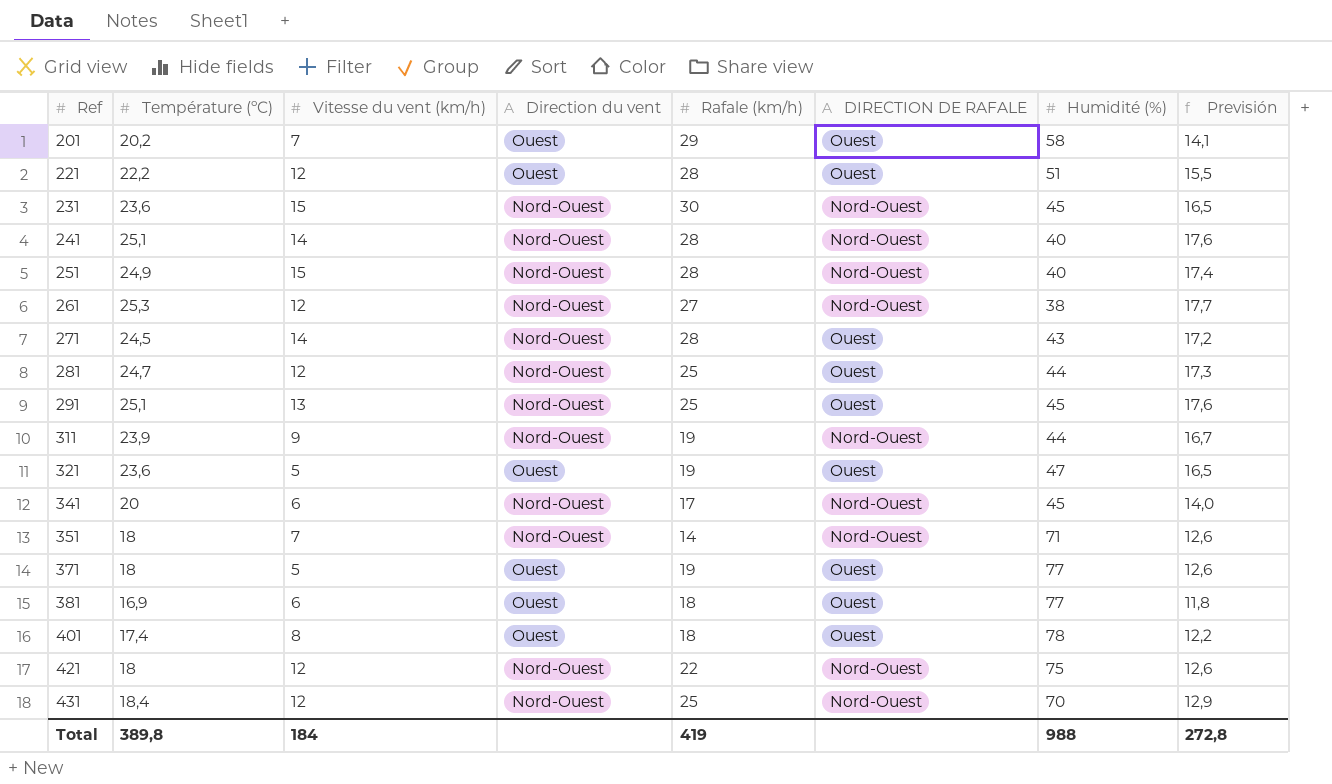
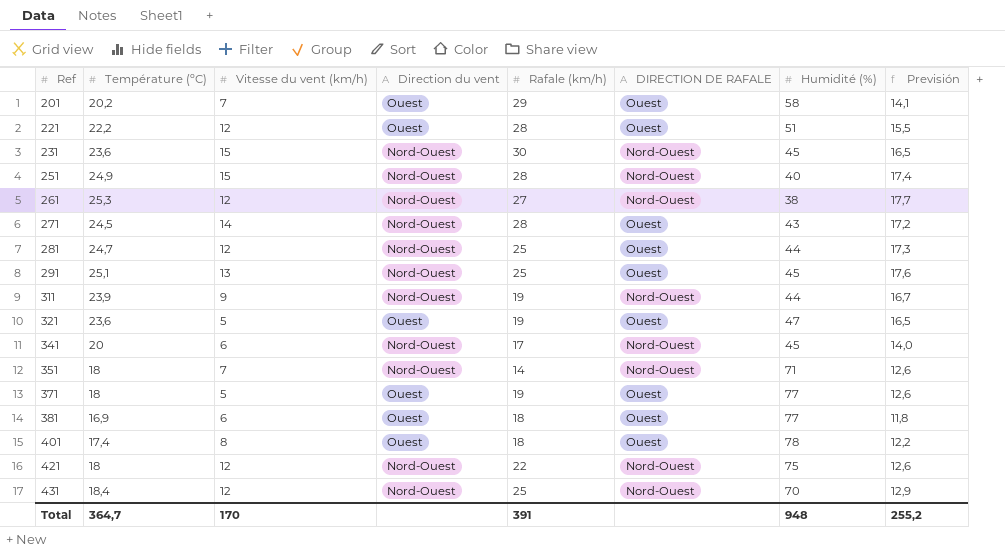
row 241: 25,1 | 14 | Nord-Ouest | 28 | Nord-Ouest | 40 | 17,6 -> none
Total | Température (ºC): 389,8 -> 364,7
Total | Vitesse du vent (km/h): 184 -> 170
Total | Rafale (km/h): 419 -> 391
Total | Humidité (%): 988 -> 948
Total | Previsión: 272,8 -> 255,2

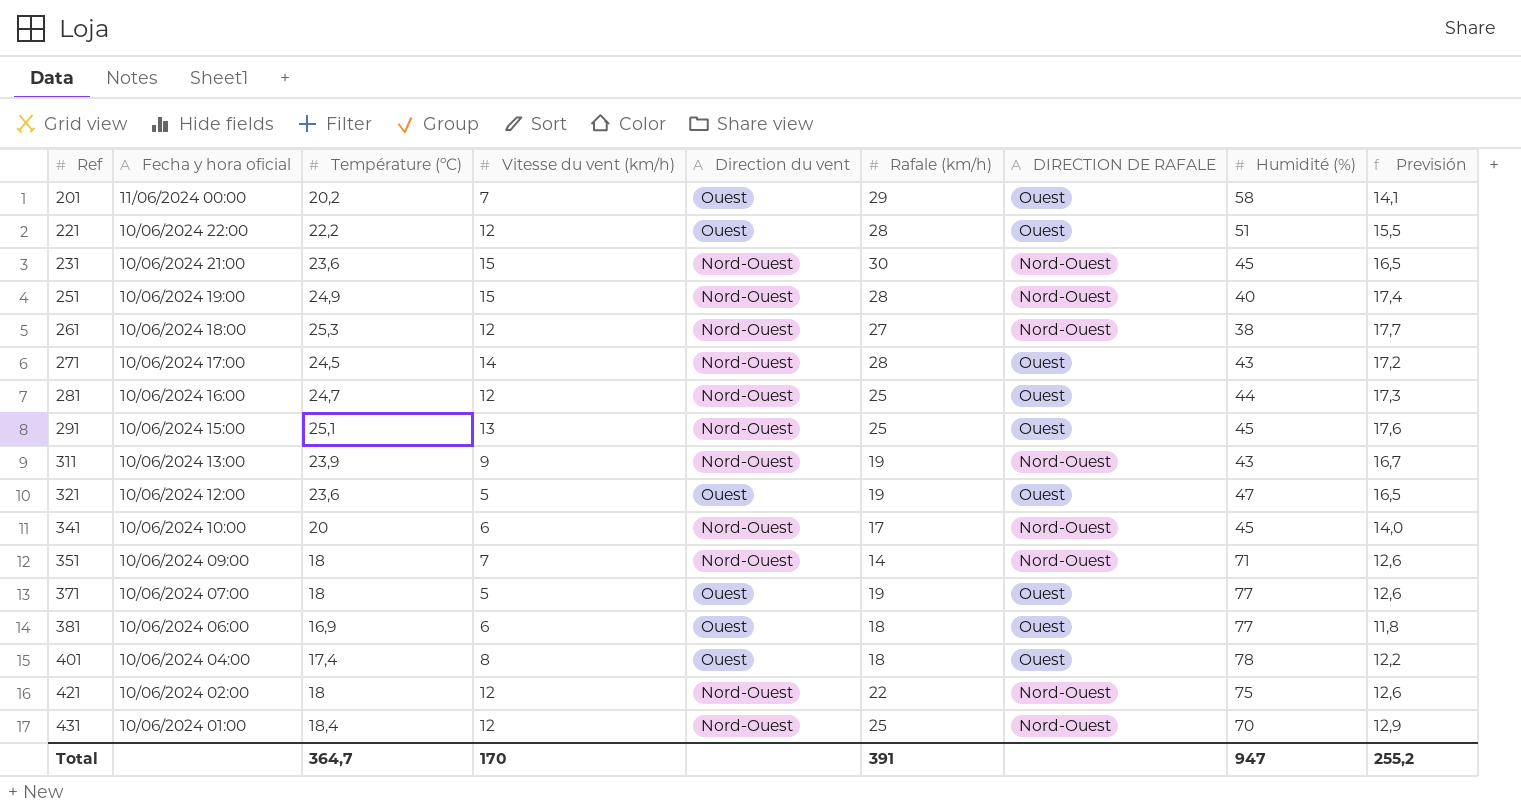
column Fecha y hora oficial | position: none -> 2
311 | Humidité (%): 44 -> 43
Total | Humidité (%): 948 -> 947

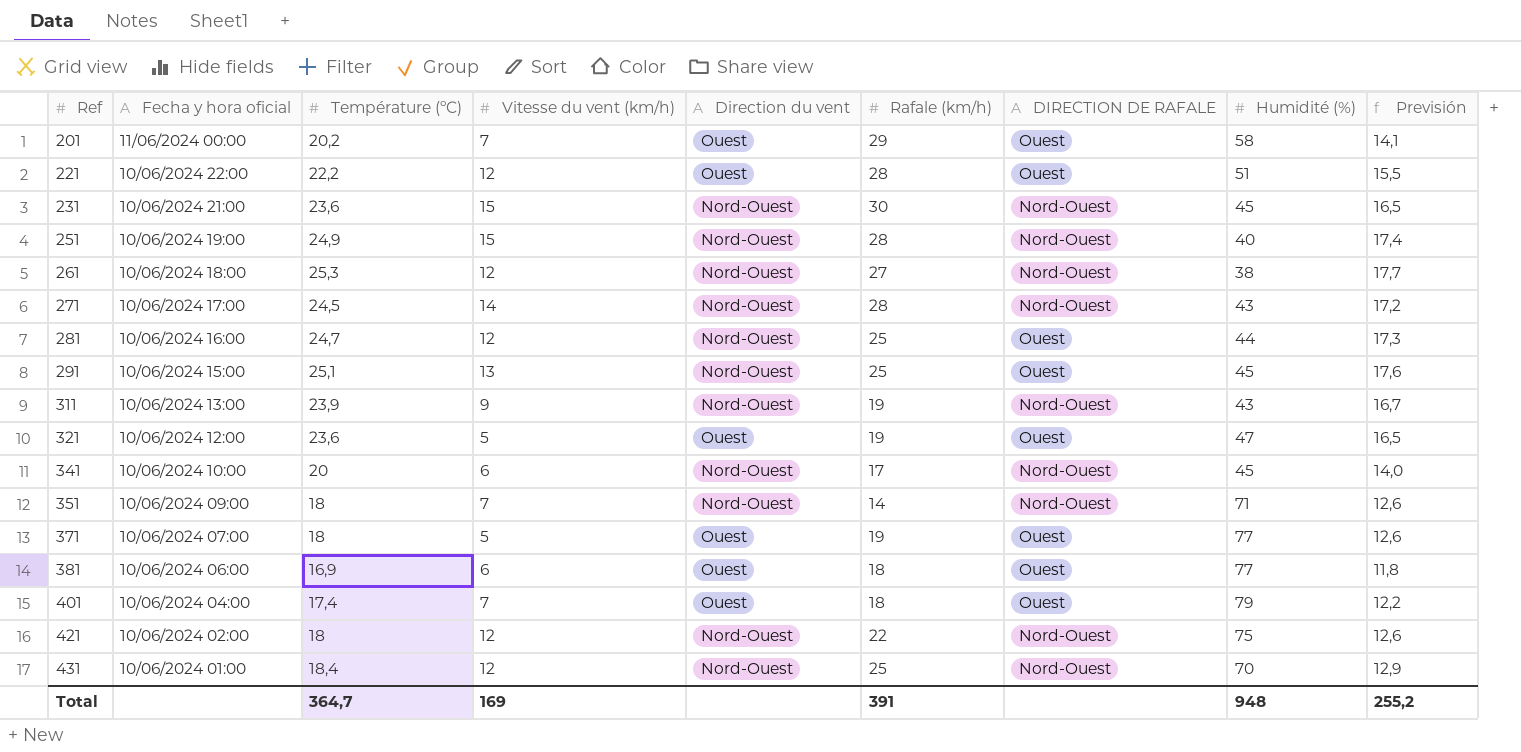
271 | DIRECTION DE RAFALE: Ouest -> Nord-Ouest
401 | Vitesse du vent (km/h): 8 -> 7
401 | Humidité (%): 78 -> 79
Total | Vitesse du vent (km/h): 170 -> 169
Total | Humidité (%): 947 -> 948

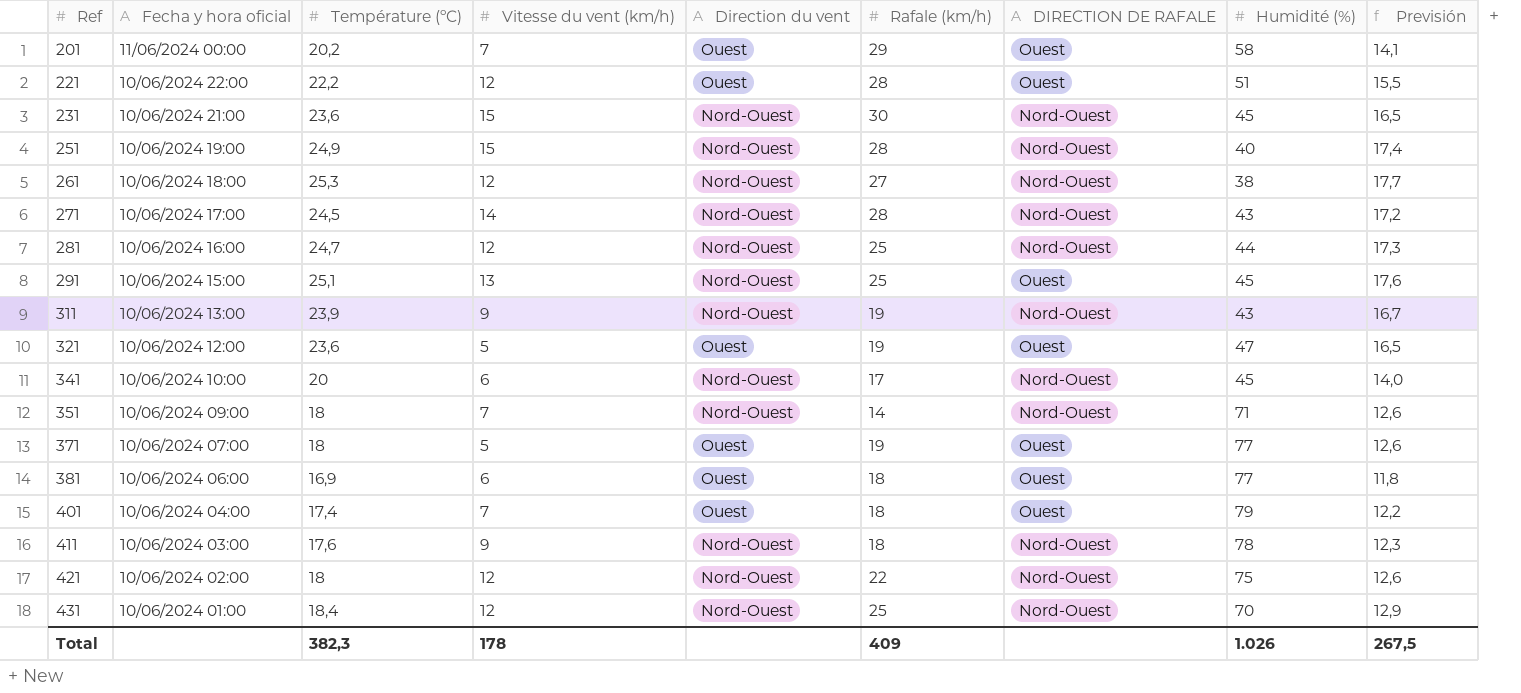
281 | DIRECTION DE RAFALE: Ouest -> Nord-Ouest
row 411: none -> 10/06/2024 03:00 | 17,6 | 9 | Nord-Ouest | 18 | Nord-Ouest | 78 | 12,3
Total | Température (ºC): 364,7 -> 382,3
Total | Vitesse du vent (km/h): 169 -> 178
Total | Rafale (km/h): 391 -> 409
Total | Humidité (%): 948 -> 1.026
Total | Previsión: 255,2 -> 267,5

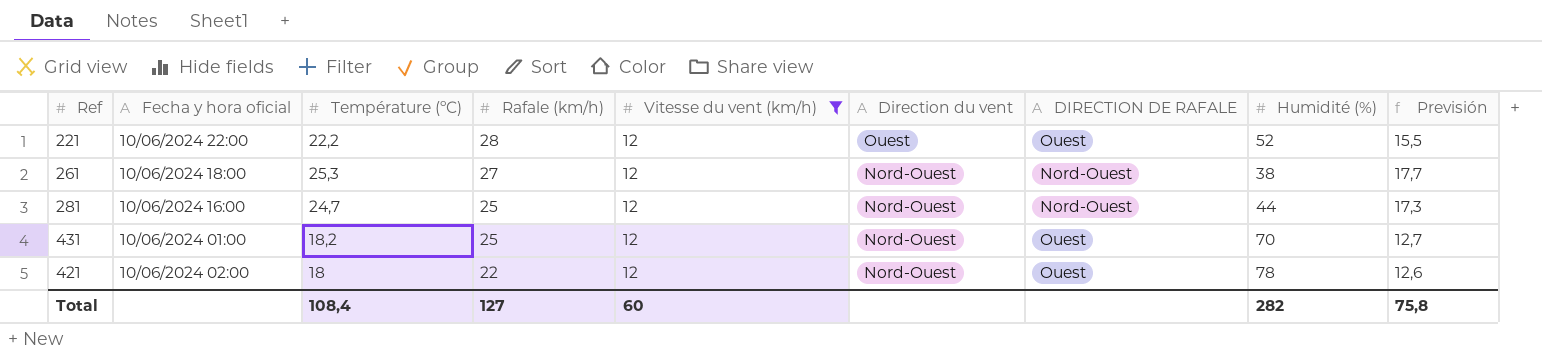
filter: none -> Vitesse du vent (km/h) = 12
row order: Ref ascending -> Rafale (km/h) descending
column Rafale (km/h) | position: 6 -> 4
221 | Humidité (%): 51 -> 52
431 | Température (ºC): 18,4 -> 18,2
431 | DIRECTION DE RAFALE: Nord-Ouest -> Ouest
431 | Previsión: 12,9 -> 12,7
421 | DIRECTION DE RAFALE: Nord-Ouest -> Ouest
421 | Humidité (%): 75 -> 78
Total | Température (ºC): 382,3 -> 108,4
Total | Rafale (km/h): 409 -> 127
Total | Vitesse du vent (km/h): 178 -> 60
Total | Humidité (%): 1.026 -> 282
Total | Previsión: 267,5 -> 75,8

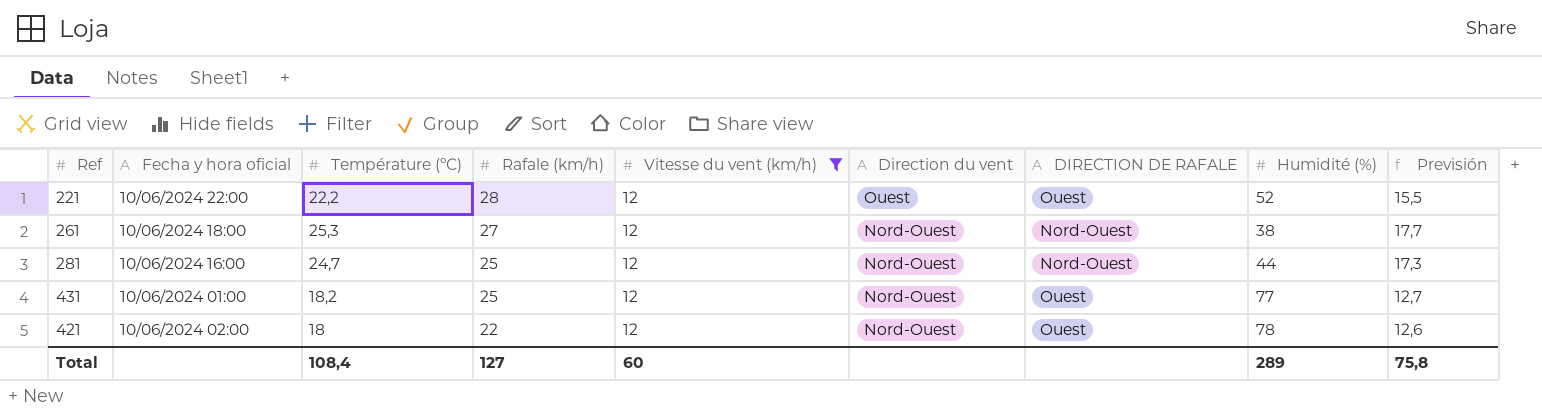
431 | Humidité (%): 70 -> 77
Total | Humidité (%): 282 -> 289

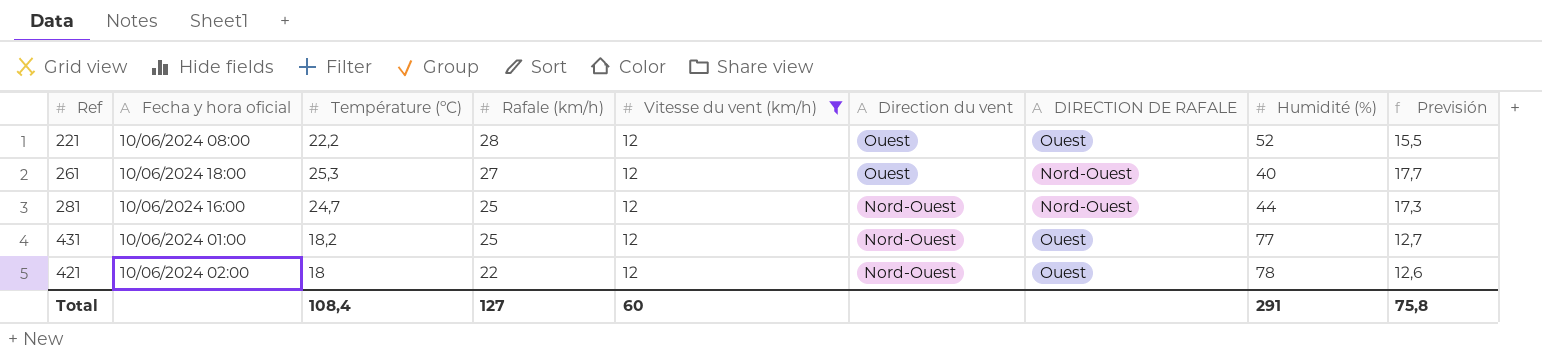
221 | Fecha y hora oficial: 10/06/2024 22:00 -> 10/06/2024 08:00
261 | Direction du vent: Nord-Ouest -> Ouest
261 | Humidité (%): 38 -> 40
Total | Humidité (%): 289 -> 291

